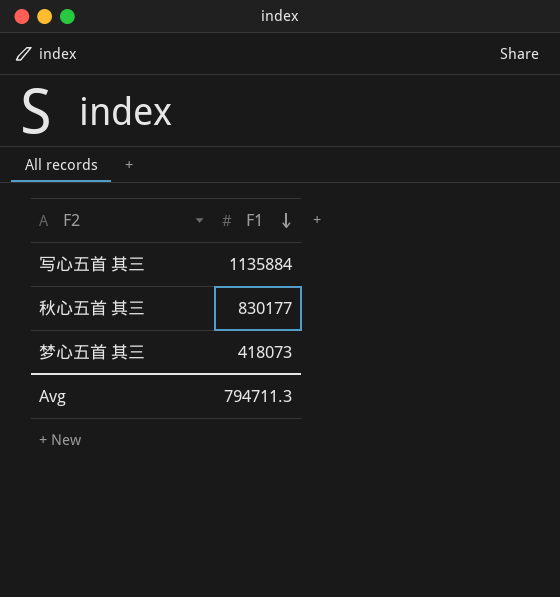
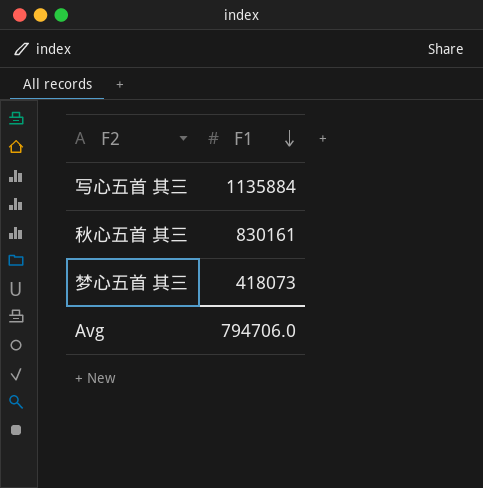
秋心五首 其三 | F1: 830177 -> 830161
Avg | F1: 794711.3 -> 794706.0

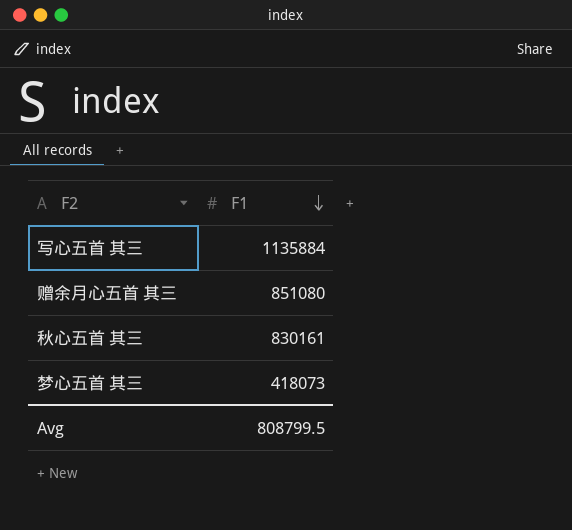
row 赠余月心五首 其三: none -> 851080
Avg | F1: 794706.0 -> 808799.5

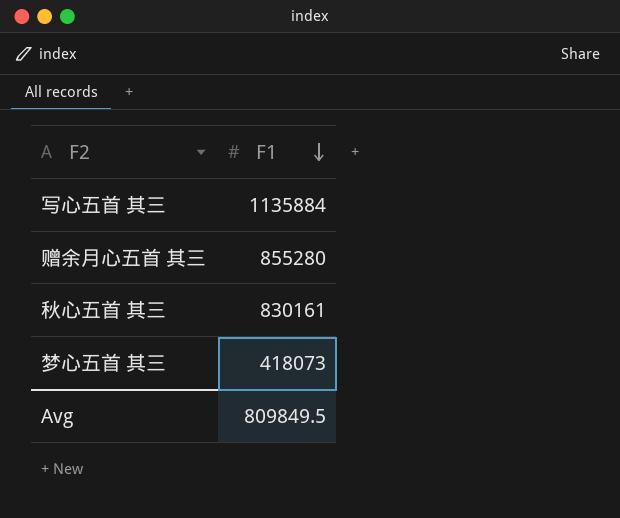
赠余月心五首 其三 | F1: 851080 -> 855280
Avg | F1: 808799.5 -> 809849.5

